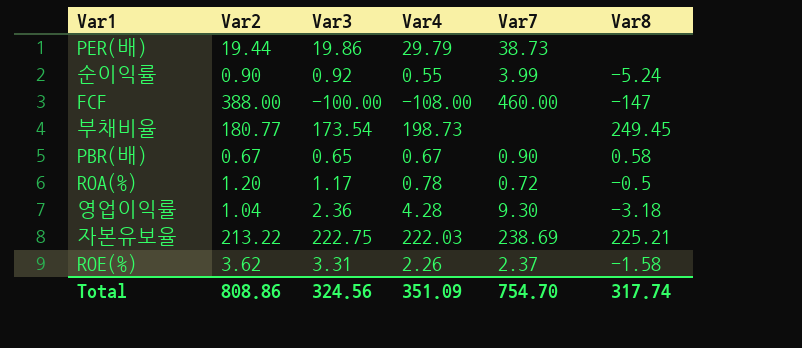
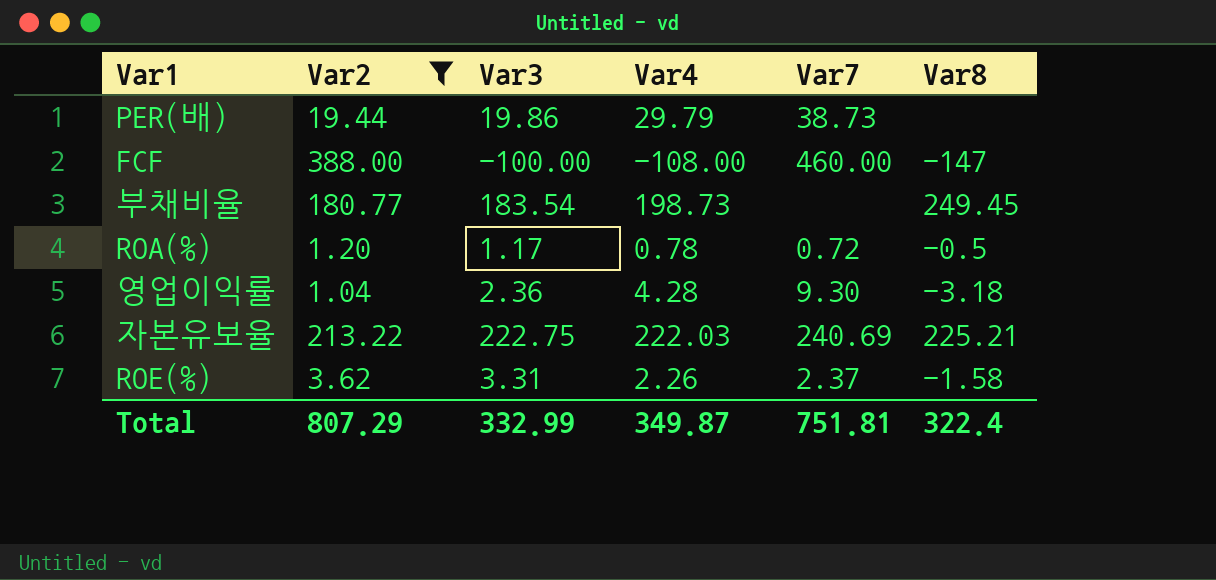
filter: none -> Var2 >= 1.04
부채비율 | Var3: 173.54 -> 183.54
자본유보율 | Var7: 238.69 -> 240.69
Total | Var2: 808.86 -> 807.29
Total | Var3: 324.56 -> 332.99
Total | Var4: 351.09 -> 349.87
Total | Var7: 754.70 -> 751.81
Total | Var8: 317.74 -> 322.4

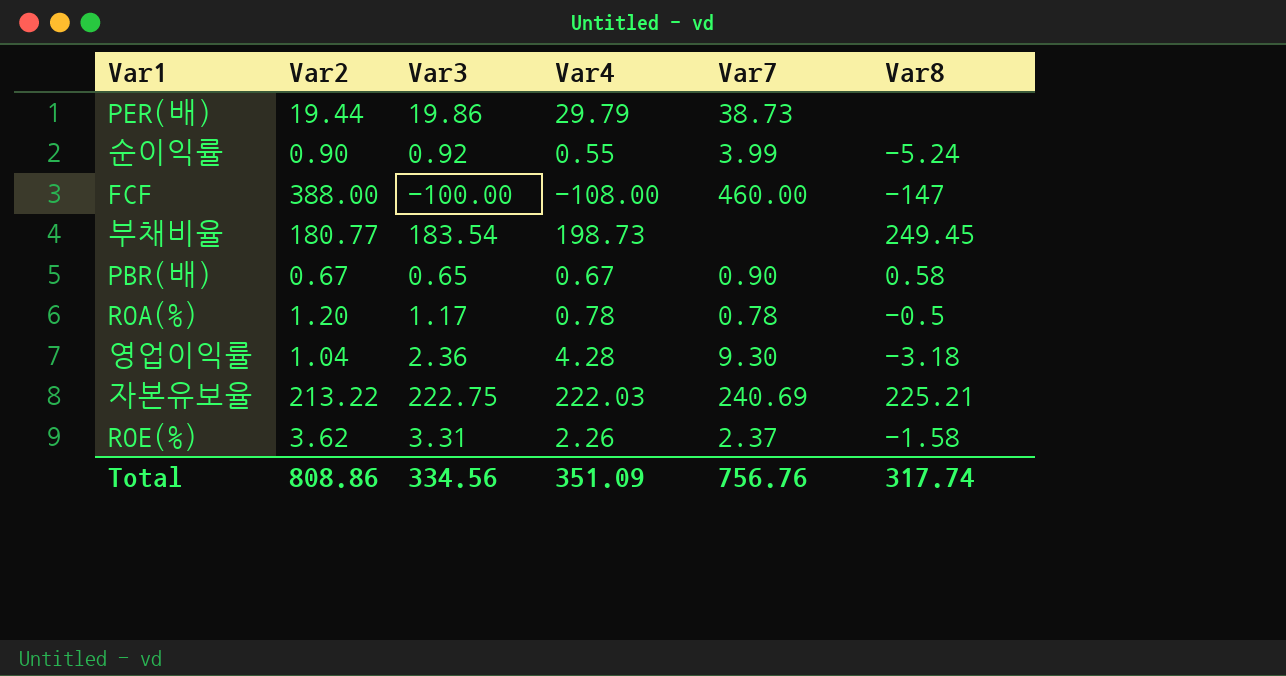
filter: Var2 >= 1.04 -> none
ROA(%) | Var7: 0.72 -> 0.78
Total | Var2: 807.29 -> 808.86
Total | Var3: 332.99 -> 334.56
Total | Var4: 349.87 -> 351.09
Total | Var7: 751.81 -> 756.76
Total | Var8: 322.4 -> 317.74

